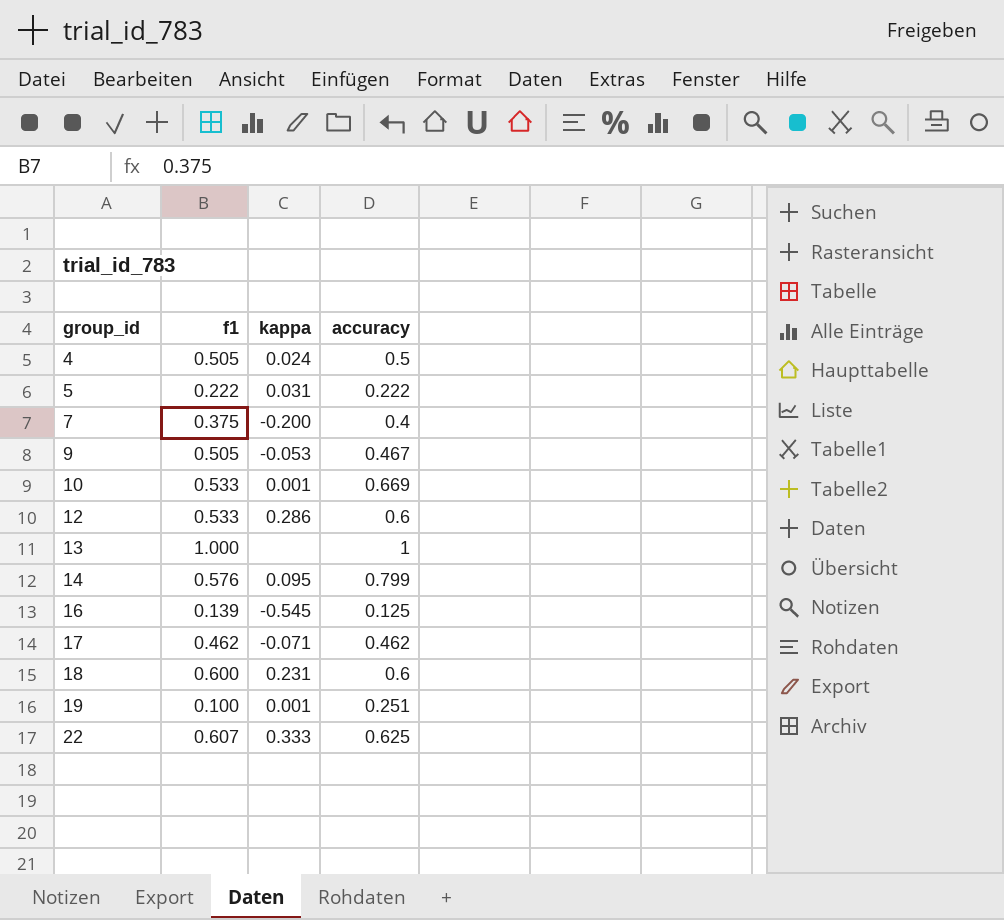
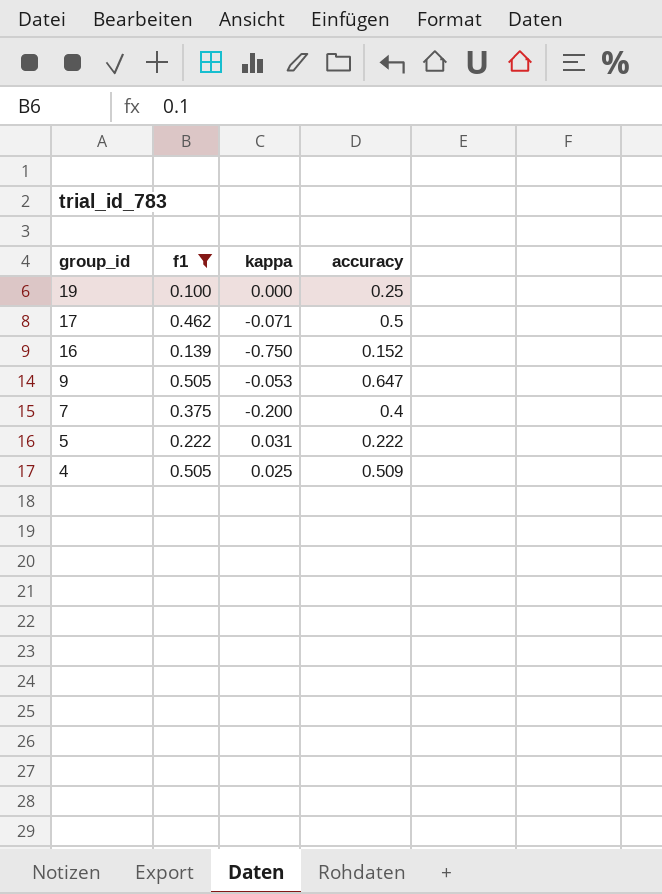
filter: none -> f1 <= 0.505
row order: group_id ascending -> group_id descending
19 | kappa: 0.001 -> 0.000
19 | accuracy: 0.251 -> 0.25
17 | accuracy: 0.462 -> 0.5
16 | kappa: -0.545 -> -0.750
16 | accuracy: 0.125 -> 0.152
9 | accuracy: 0.467 -> 0.647
4 | kappa: 0.024 -> 0.025
4 | accuracy: 0.5 -> 0.509

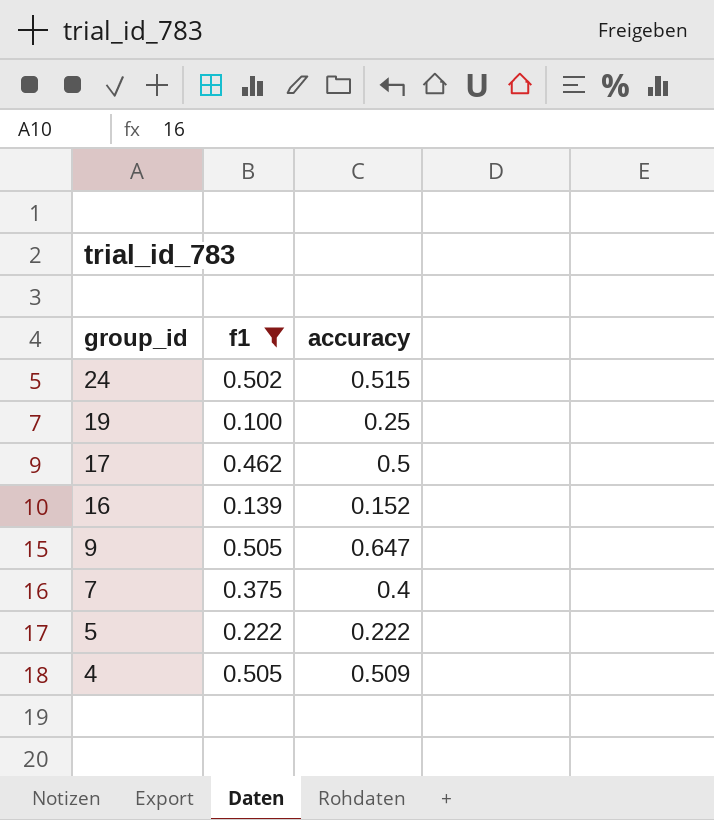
column kappa | position: 3 -> none
row 24: none -> 0.502 | 0.515

